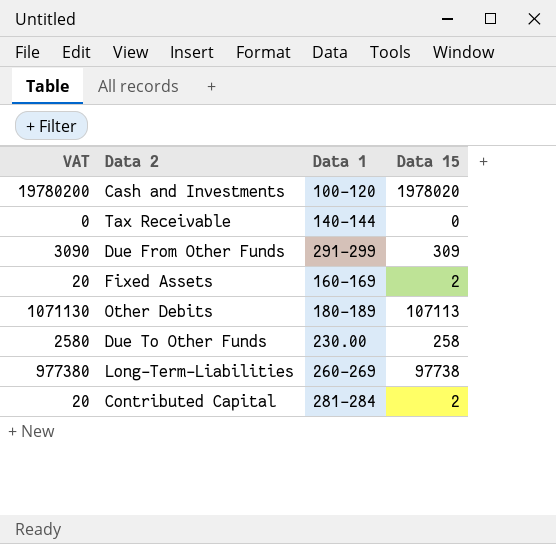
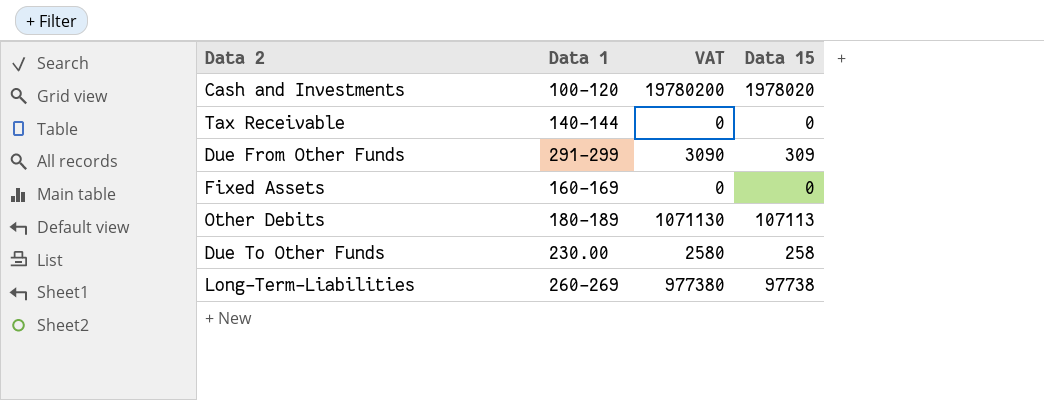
column VAT | position: 1 -> 3
row Contributed Capital: 20 | 281-284 | 2 -> none
Fixed Assets | VAT: 20 -> 0
Fixed Assets | Data 15: 2 -> 0

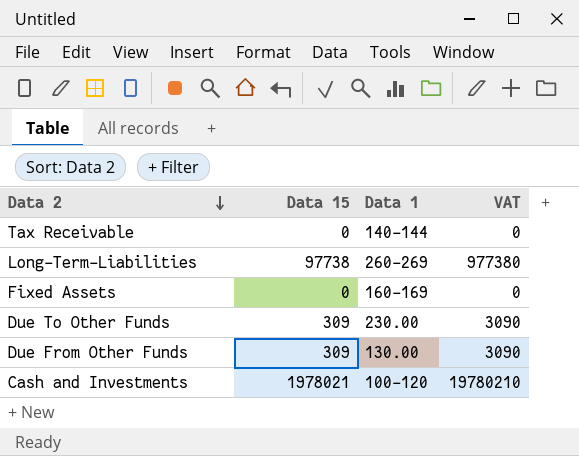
row order: none -> Data 2 descending
column Data 15 | position: 4 -> 2
row Other Debits: 180-189 | 1071130 | 107113 -> none
Due To Other Funds | Data 15: 258 -> 309
Due To Other Funds | VAT: 2580 -> 3090
Due From Other Funds | Data 1: 291-299 -> 130.00
Cash and Investments | Data 15: 1978020 -> 1978021
Cash and Investments | VAT: 19780200 -> 19780210

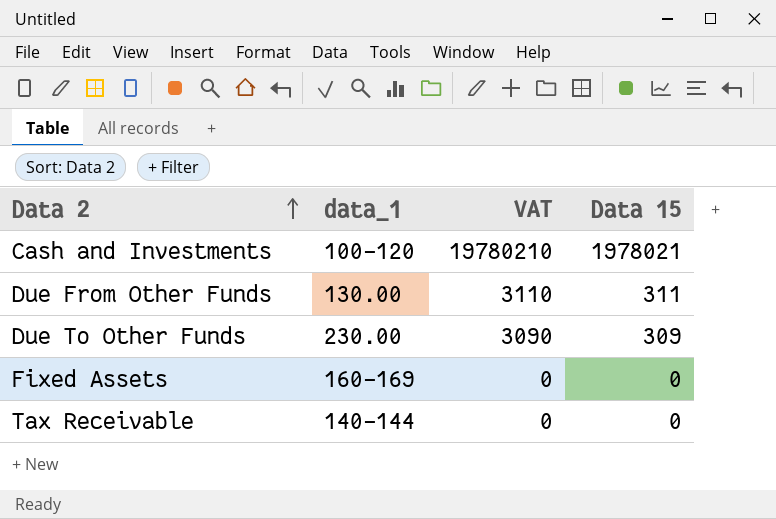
row order: Data 2 descending -> Data 2 ascending
column name: Data 1 -> data_1
column Data 15 | position: 2 -> 4
row Long-Term-Liabilities: 97738 | 260-269 | 977380 -> none
Due From Other Funds | VAT: 3090 -> 3110
Due From Other Funds | Data 15: 309 -> 311

